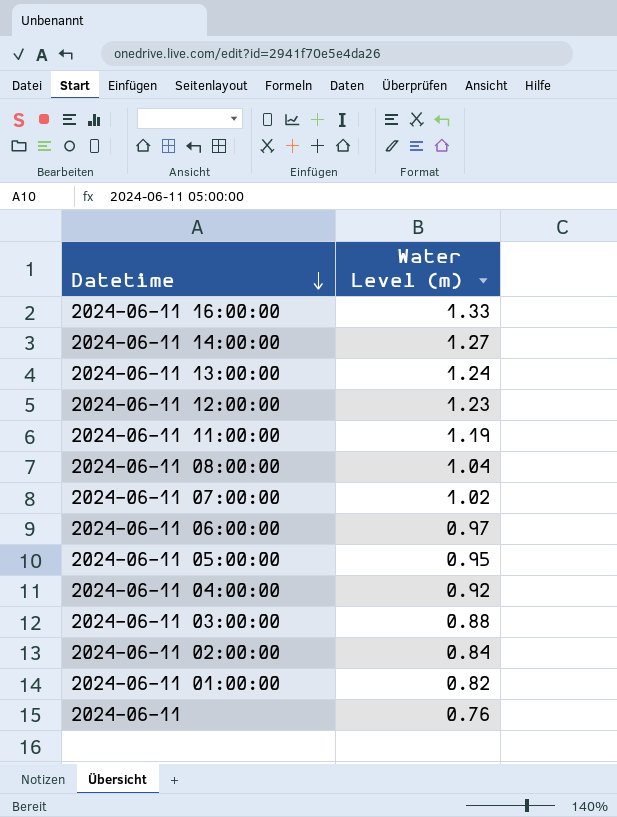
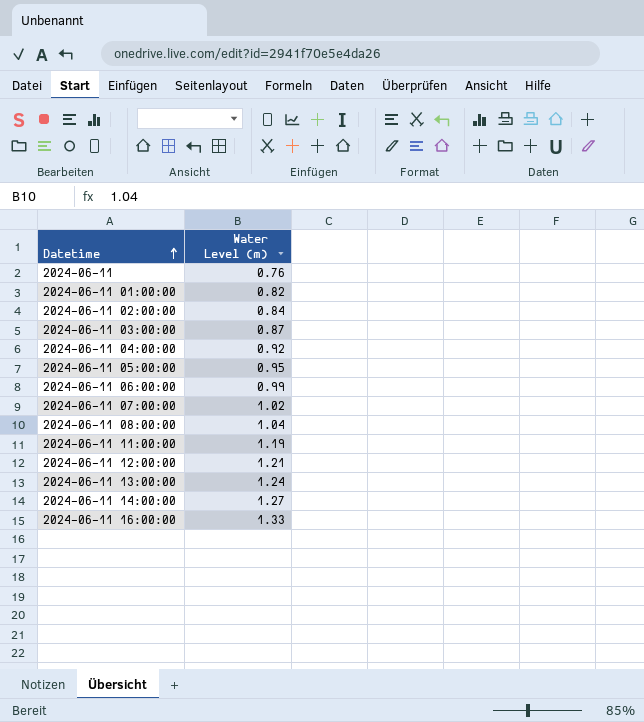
row order: Datetime descending -> Datetime ascending
2024-06-11 03:00:00 | Water Level (m): 0.88 -> 0.87
2024-06-11 06:00:00 | Water Level (m): 0.97 -> 0.99
2024-06-11 12:00:00 | Water Level (m): 1.23 -> 1.21

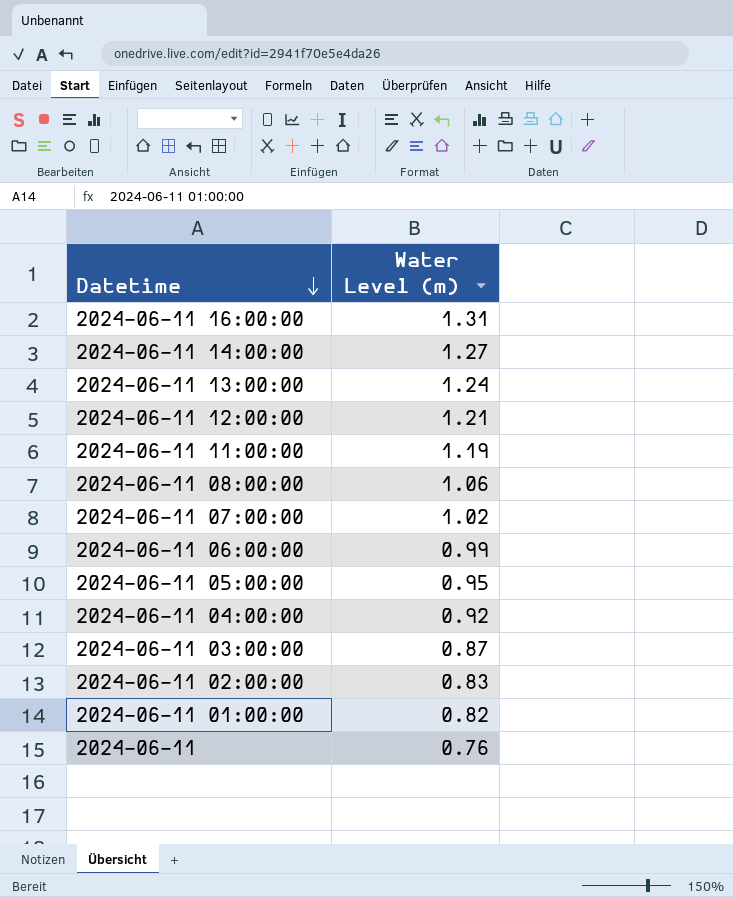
row order: Datetime ascending -> Datetime descending
2024-06-11 16:00:00 | Water Level (m): 1.33 -> 1.31
2024-06-11 08:00:00 | Water Level (m): 1.04 -> 1.06
2024-06-11 02:00:00 | Water Level (m): 0.84 -> 0.83

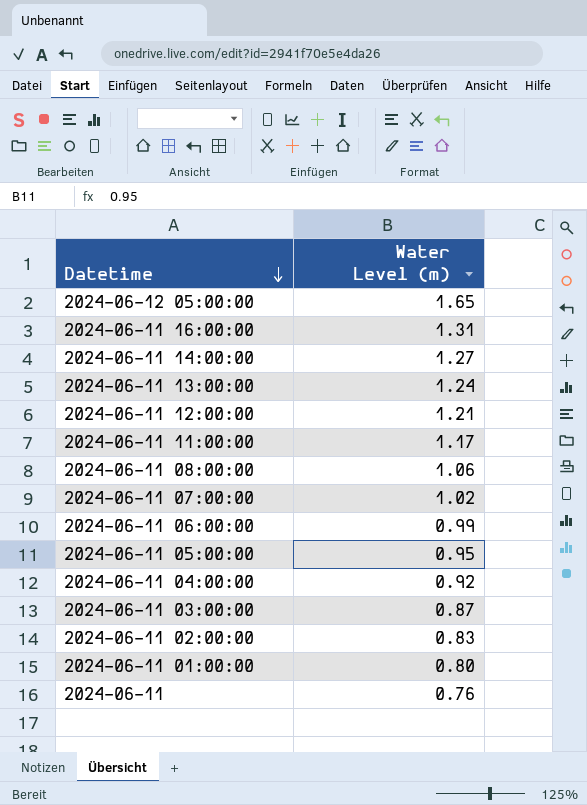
row 2024-06-12 05:00:00: none -> 1.65
2024-06-11 11:00:00 | Water Level (m): 1.19 -> 1.17
2024-06-11 01:00:00 | Water Level (m): 0.82 -> 0.80

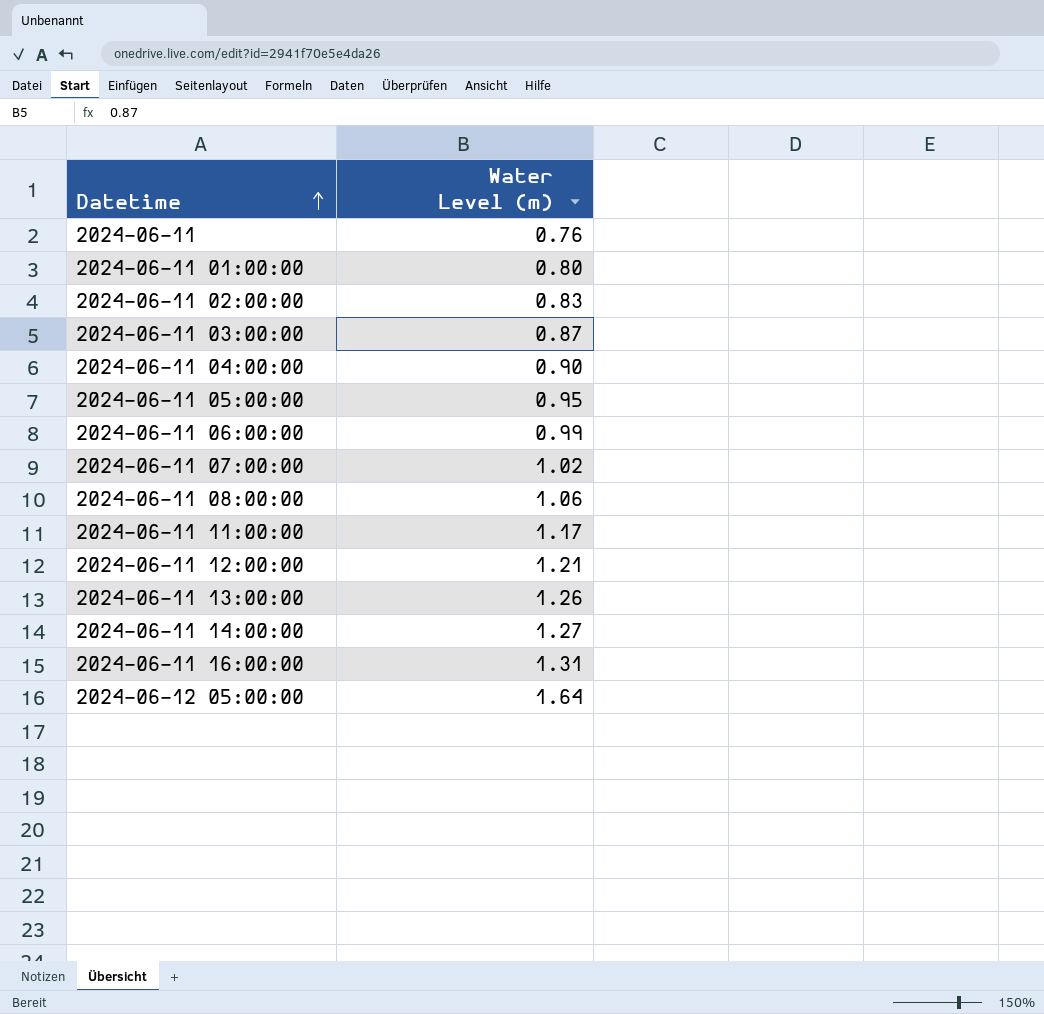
row order: Datetime descending -> Datetime ascending
2024-06-11 04:00:00 | Water Level (m): 0.92 -> 0.90
2024-06-11 13:00:00 | Water Level (m): 1.24 -> 1.26
2024-06-12 05:00:00 | Water Level (m): 1.65 -> 1.64

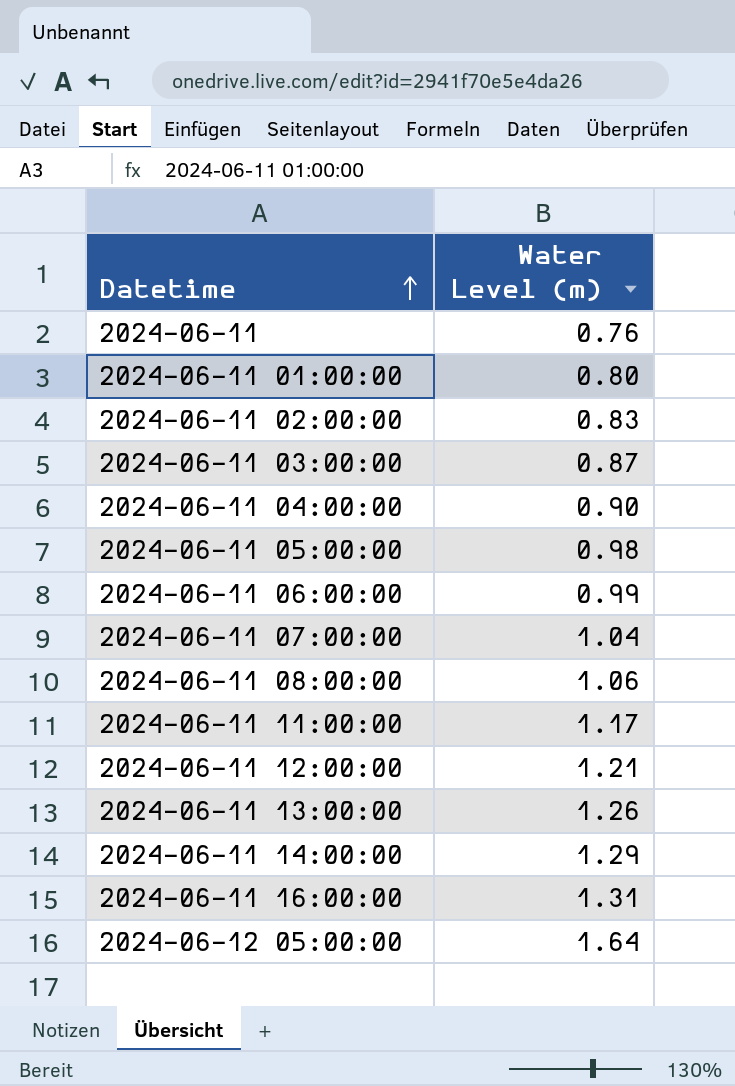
2024-06-11 05:00:00 | Water Level (m): 0.95 -> 0.98
2024-06-11 07:00:00 | Water Level (m): 1.02 -> 1.04
2024-06-11 14:00:00 | Water Level (m): 1.27 -> 1.29

